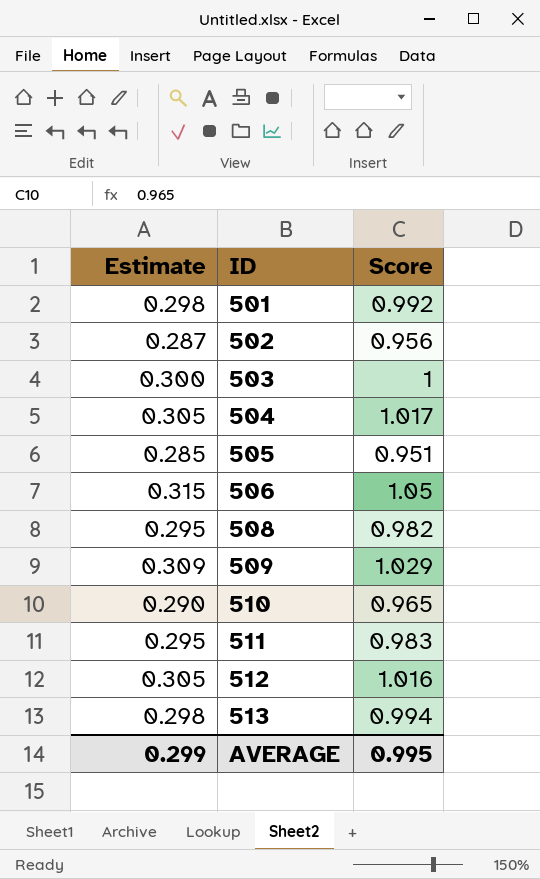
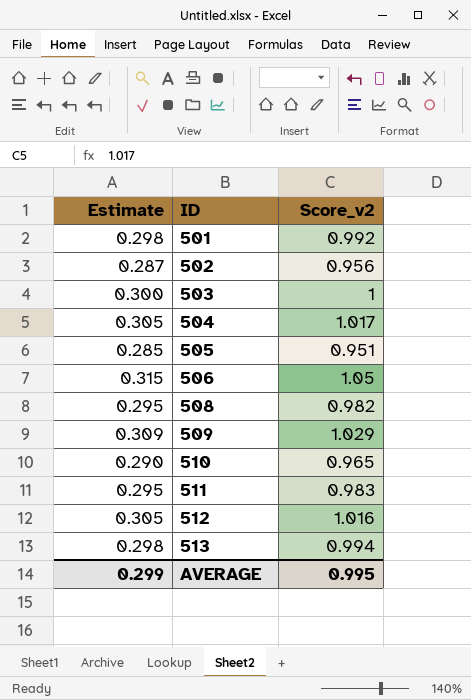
column name: Score -> Score_v2

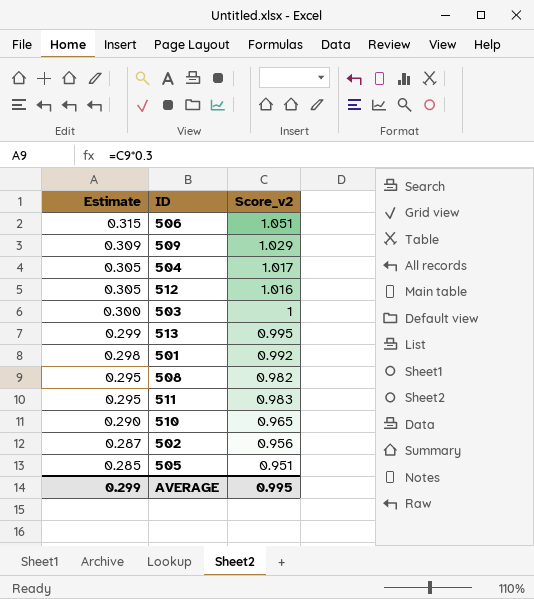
row order: ID ascending -> Estimate descending
506 | Score_v2: 1.05 -> 1.051
513 | Estimate: 0.298 -> 0.299
513 | Score_v2: 0.994 -> 0.995

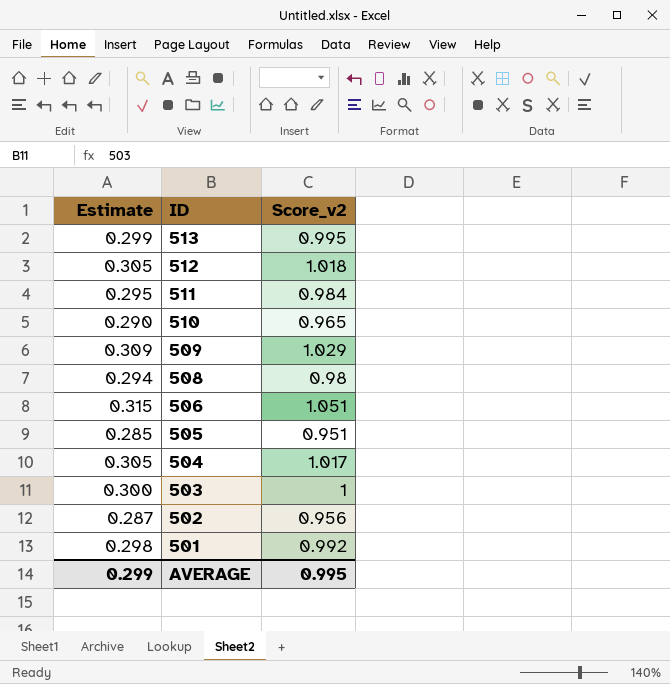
row order: Estimate descending -> ID descending
512 | Score_v2: 1.016 -> 1.018
511 | Score_v2: 0.983 -> 0.984
508 | Estimate: 0.295 -> 0.294
508 | Score_v2: 0.982 -> 0.98

